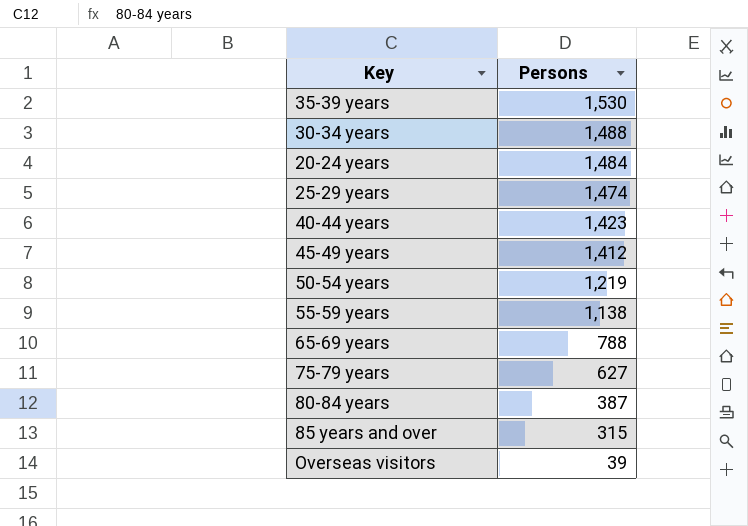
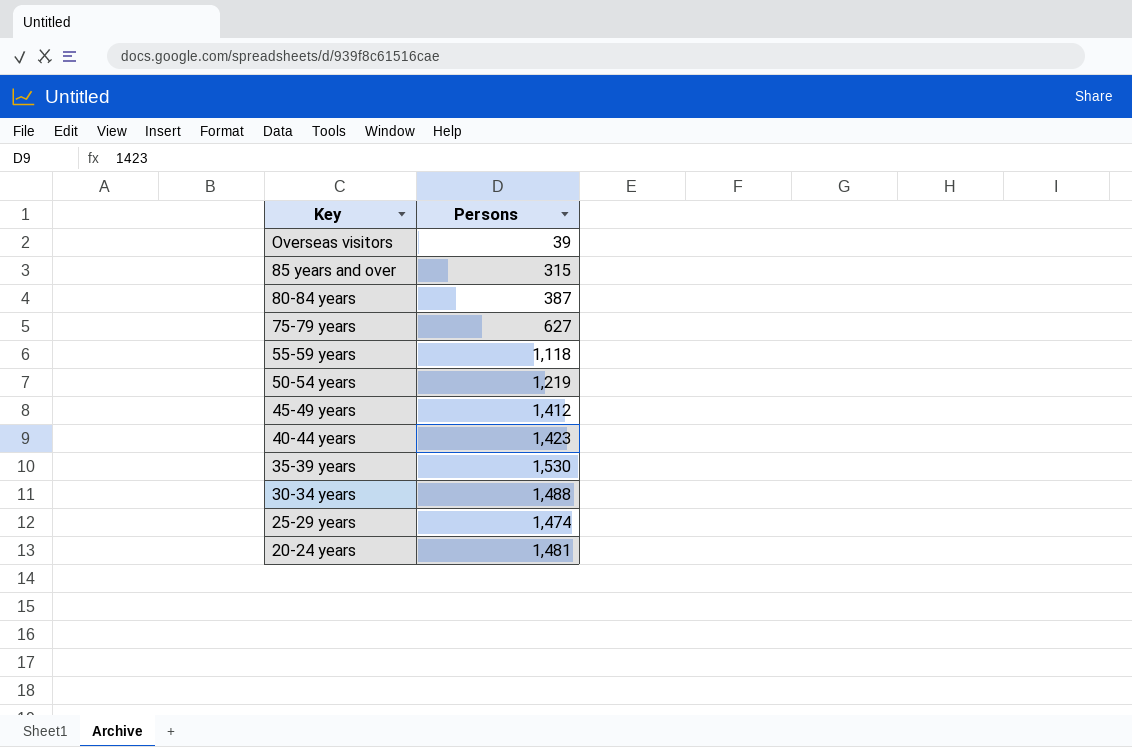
row order: Persons descending -> Key descending
row 65-69 years: 788 -> none
55-59 years | Persons: 1,138 -> 1,118
20-24 years | Persons: 1,484 -> 1,481

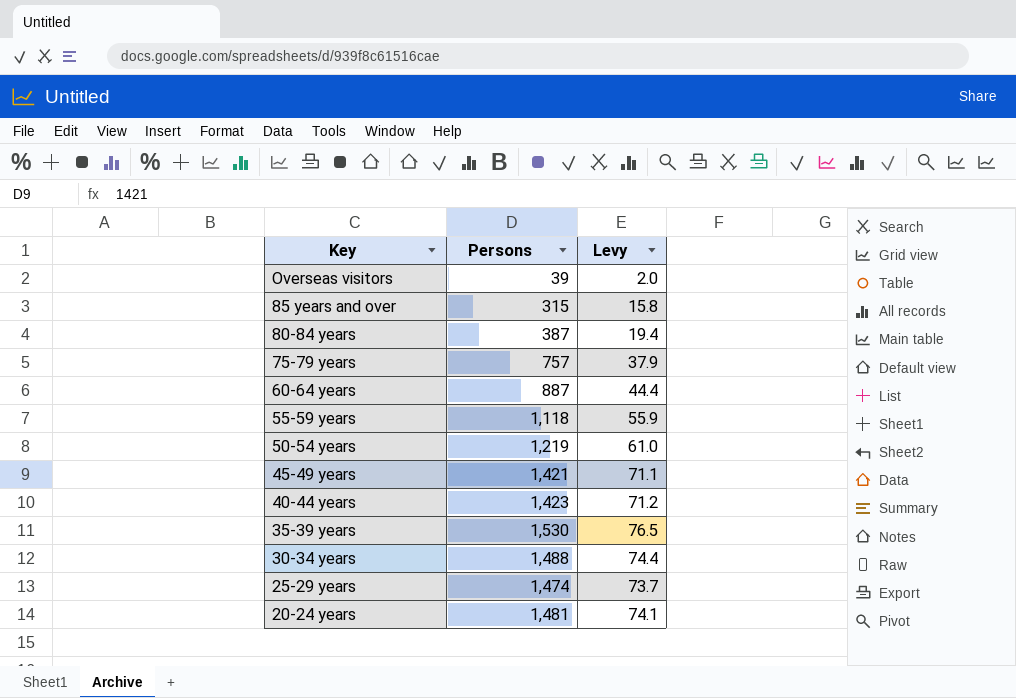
column Levy | formula: none -> [Persons] * 0.05
75-79 years | Persons: 627 -> 757
row 60-64 years: none -> 887 | 44.4
45-49 years | Persons: 1,412 -> 1,421

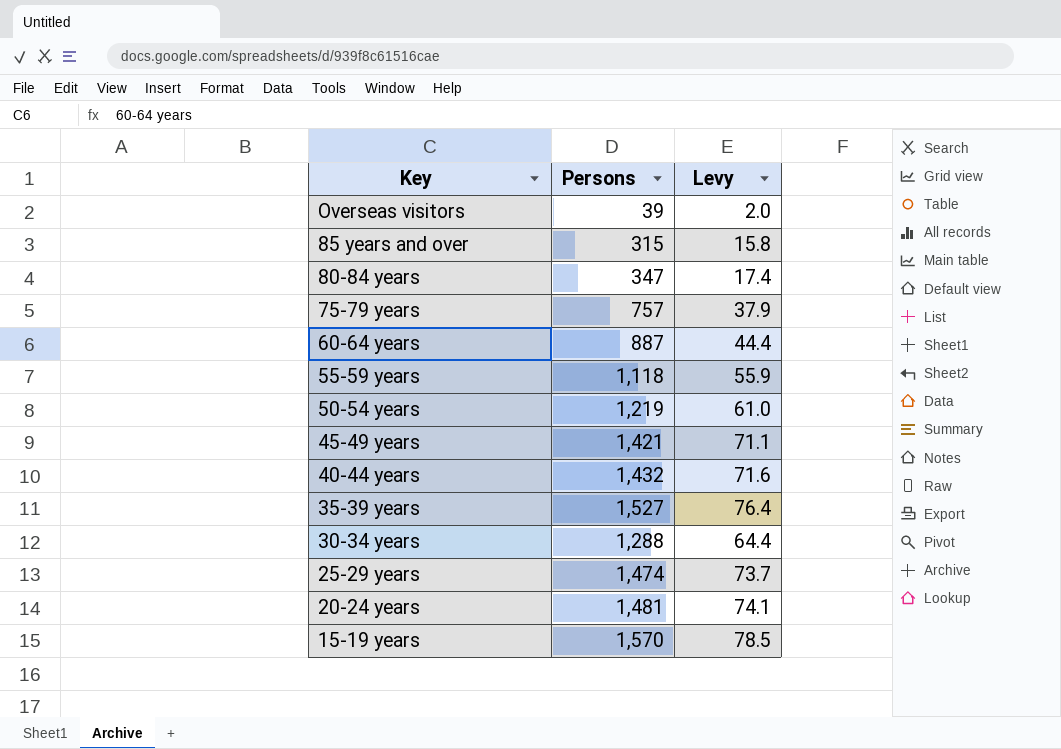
80-84 years | Persons: 387 -> 347
80-84 years | Levy: 19.4 -> 17.4
40-44 years | Persons: 1,423 -> 1,432
40-44 years | Levy: 71.2 -> 71.6
35-39 years | Persons: 1,530 -> 1,527
35-39 years | Levy: 76.5 -> 76.4
30-34 years | Persons: 1,488 -> 1,288
30-34 years | Levy: 74.4 -> 64.4
row 15-19 years: none -> 1,570 | 78.5

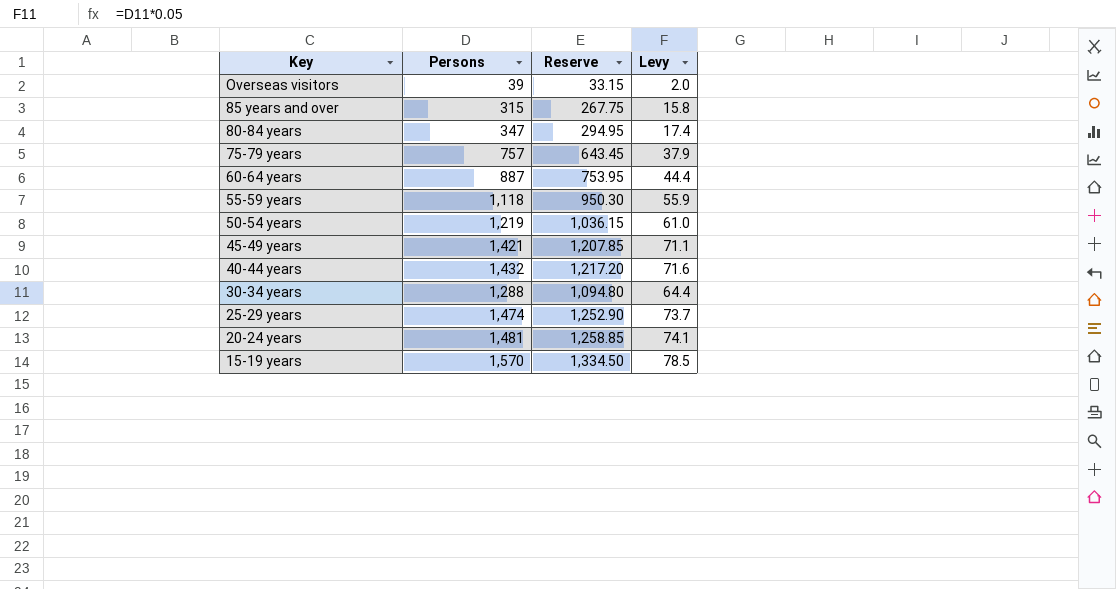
column Reserve | formula: none -> [Persons] * 0.85
row 35-39 years: 1,527 | 76.4 -> none

